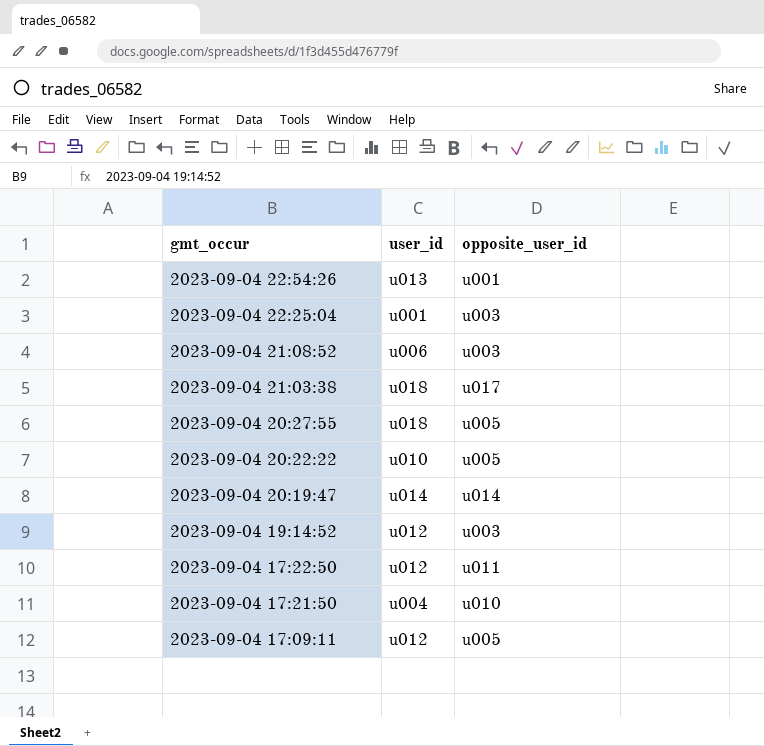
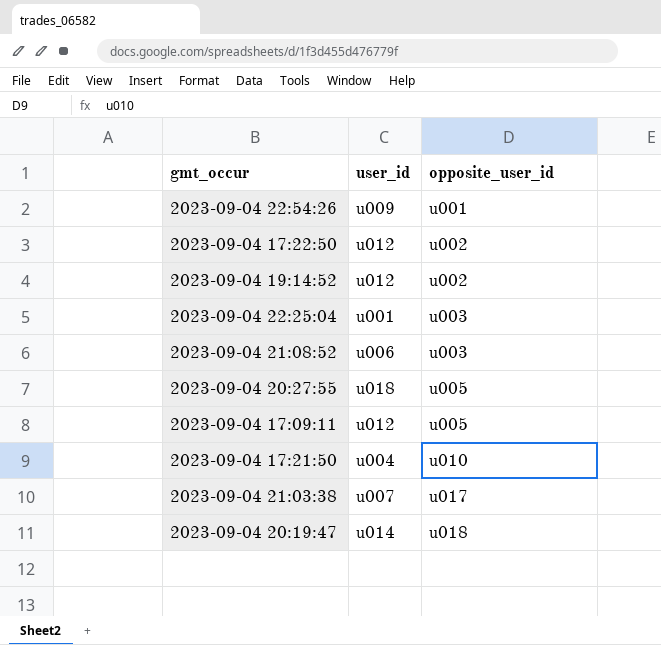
row order: gmt_occur descending -> opposite_user_id ascending
row 2023-09-04 20:22:22: u010 | u005 -> none
2023-09-04 22:54:26 | user_id: u013 -> u009
2023-09-04 17:22:50 | opposite_user_id: u011 -> u002
2023-09-04 19:14:52 | opposite_user_id: u003 -> u002
2023-09-04 21:03:38 | user_id: u018 -> u007
2023-09-04 20:19:47 | opposite_user_id: u014 -> u018

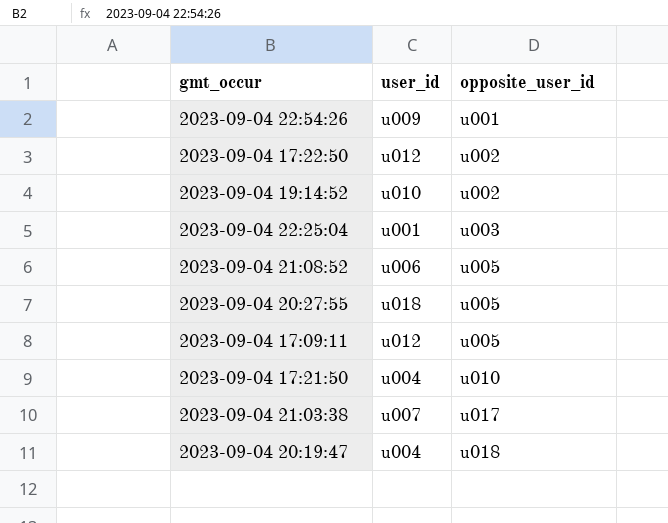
2023-09-04 19:14:52 | user_id: u012 -> u010
2023-09-04 21:08:52 | opposite_user_id: u003 -> u005
2023-09-04 20:19:47 | user_id: u014 -> u004

